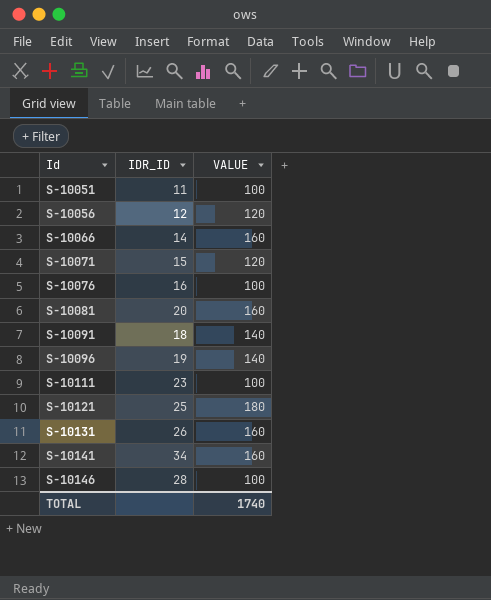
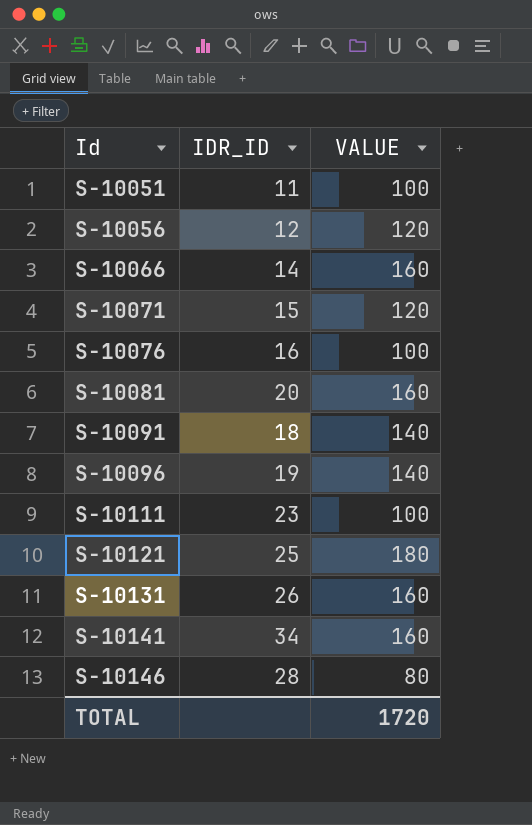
S-10146 | VALUE: 100 -> 80
TOTAL | VALUE: 1740 -> 1720

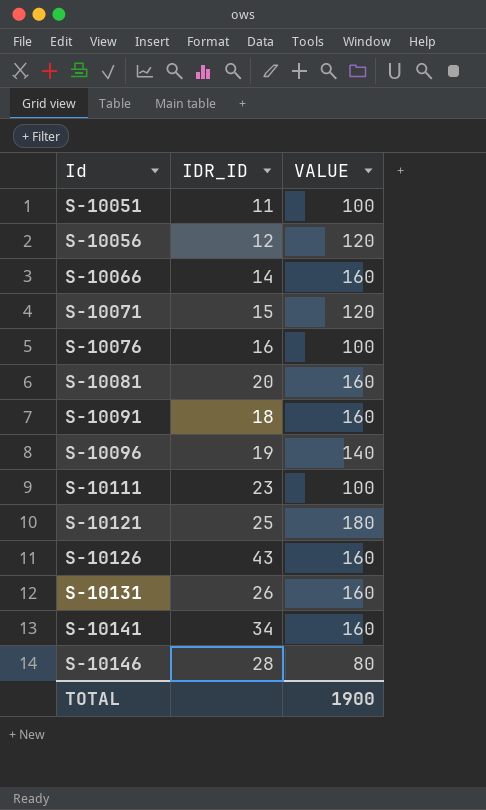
S-10091 | VALUE: 140 -> 160
row S-10126: none -> 43 | 160
TOTAL | VALUE: 1720 -> 1900

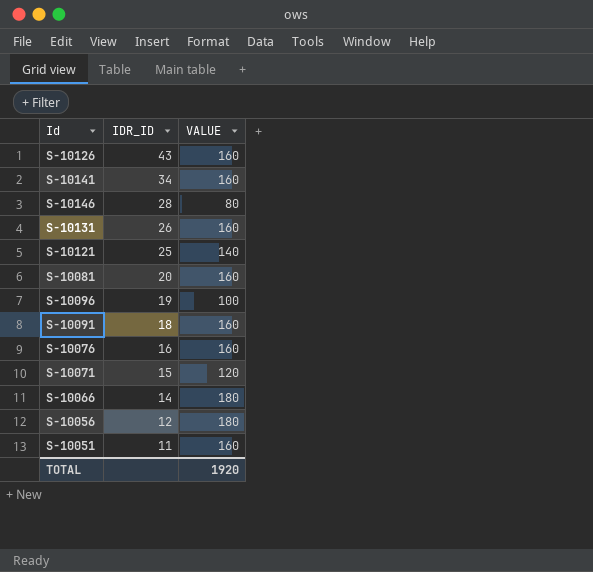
row order: Id ascending -> IDR_ID descending
row S-10111: 23 | 100 -> none
S-10121 | VALUE: 180 -> 140
S-10096 | VALUE: 140 -> 100
S-10076 | VALUE: 100 -> 160
S-10066 | VALUE: 160 -> 180
S-10056 | VALUE: 120 -> 180
S-10051 | VALUE: 100 -> 160
TOTAL | VALUE: 1900 -> 1920

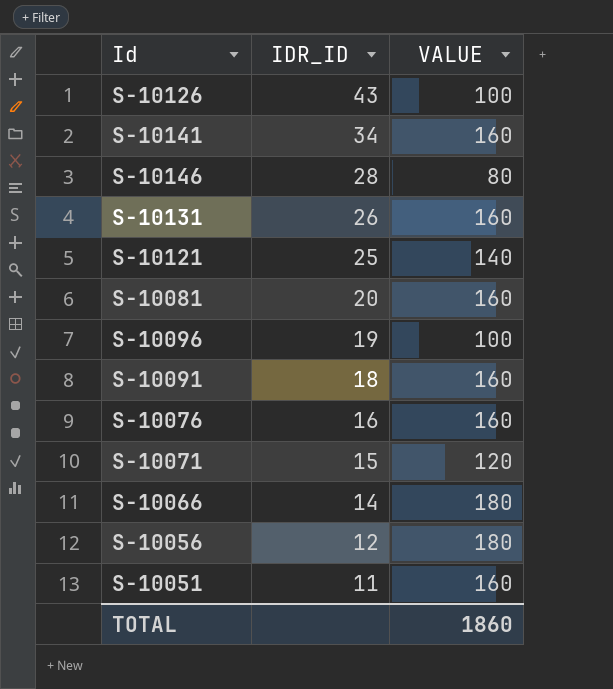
S-10126 | VALUE: 160 -> 100
TOTAL | VALUE: 1920 -> 1860

